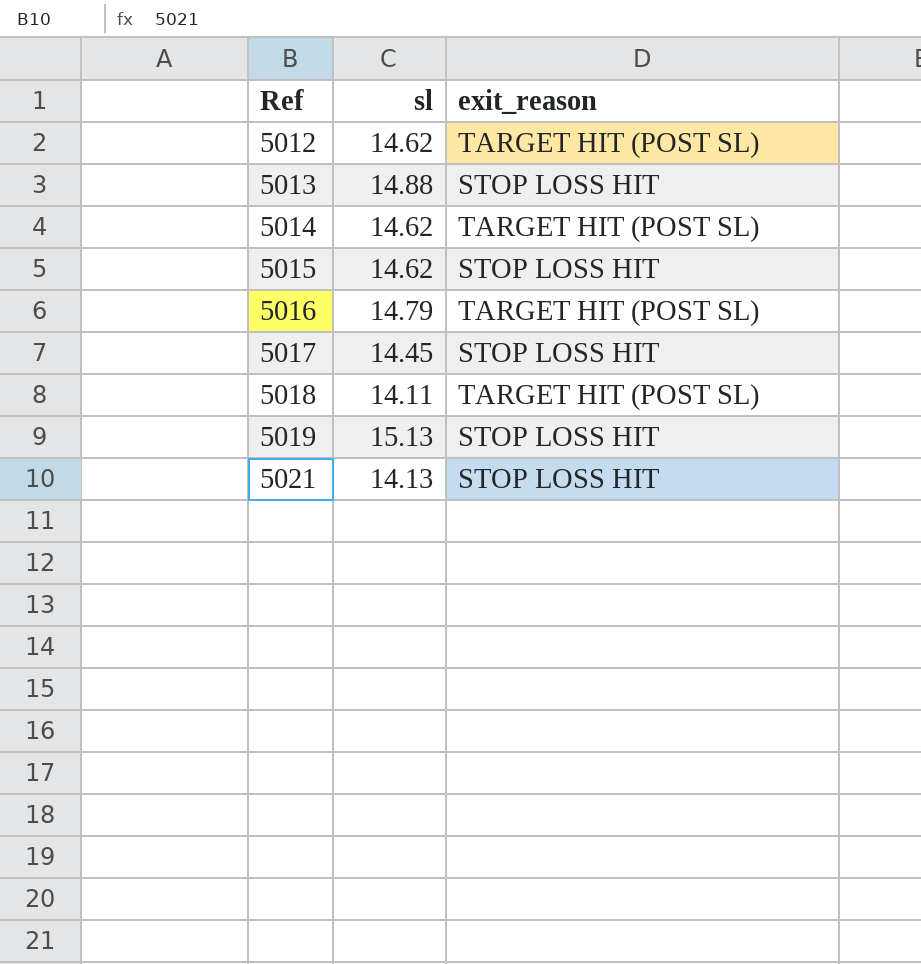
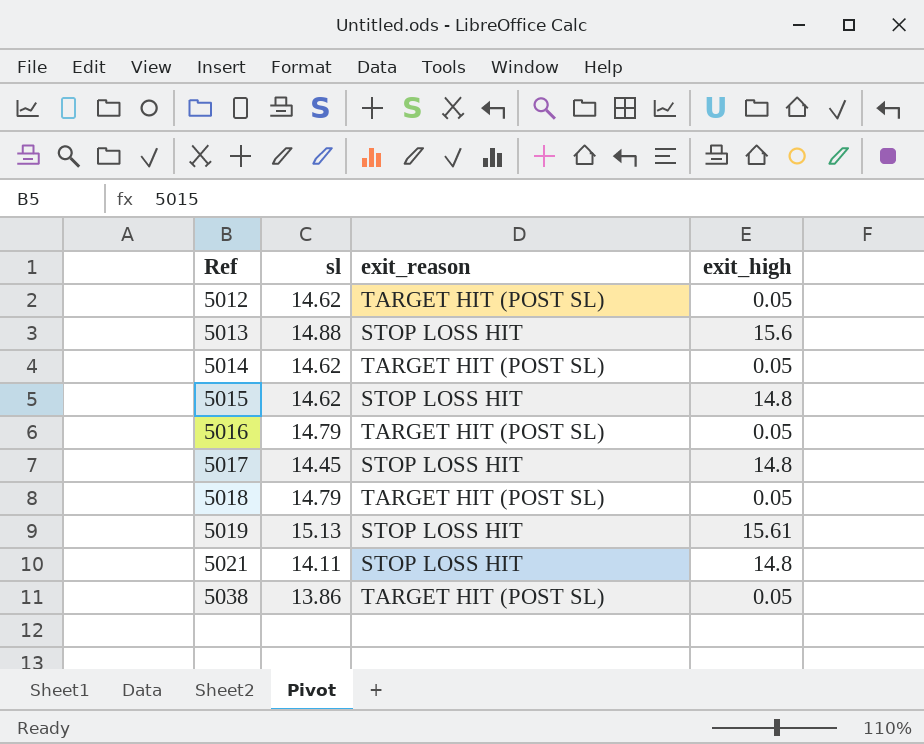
column exit_high | position: none -> 4
5018 | sl: 14.11 -> 14.79
5021 | sl: 14.13 -> 14.11
row 5038: none -> 13.86 | TARGET HIT (POST SL) | 0.05

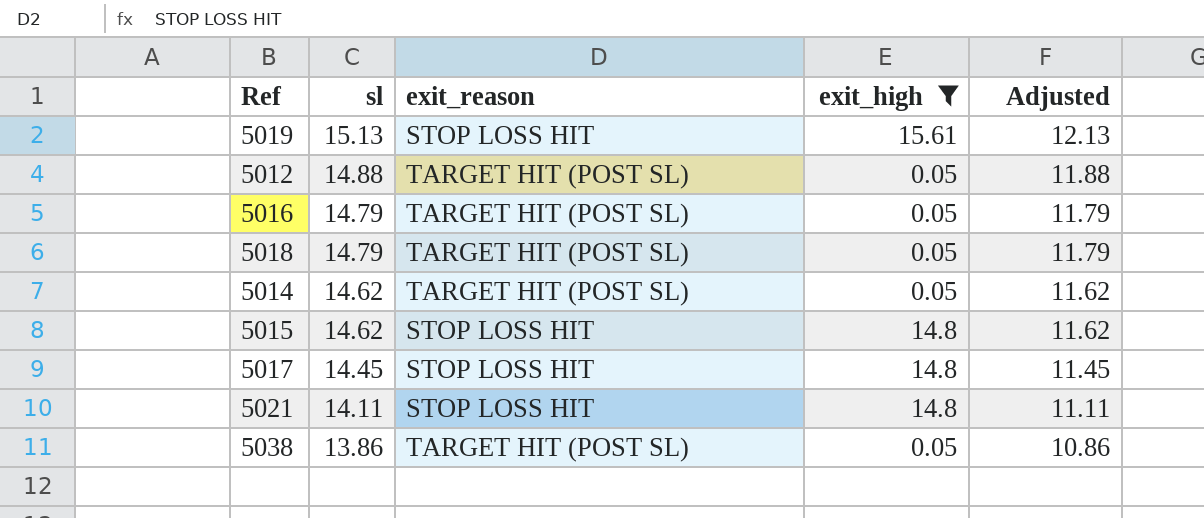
filter: none -> exit_high != 15.6
row order: Ref ascending -> sl descending
column Adjusted | formula: none -> [sl] - 3
5012 | sl: 14.62 -> 14.88

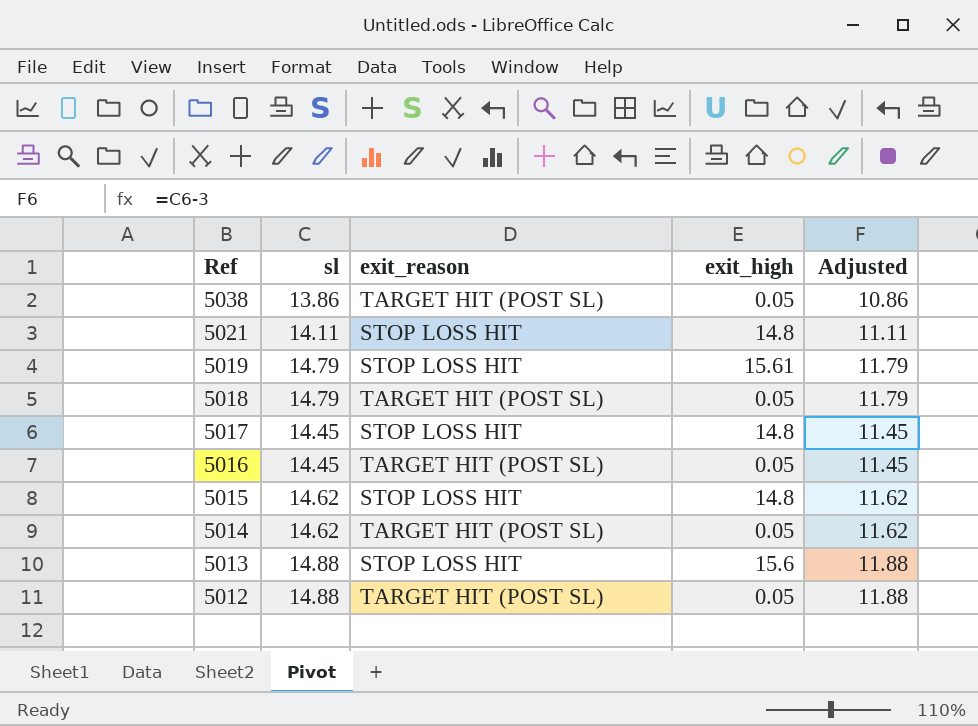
filter: exit_high != 15.6 -> none
row order: sl descending -> Ref descending
5019 | sl: 15.13 -> 14.79
5019 | Adjusted: 12.13 -> 11.79
5016 | sl: 14.79 -> 14.45
5016 | Adjusted: 11.79 -> 11.45

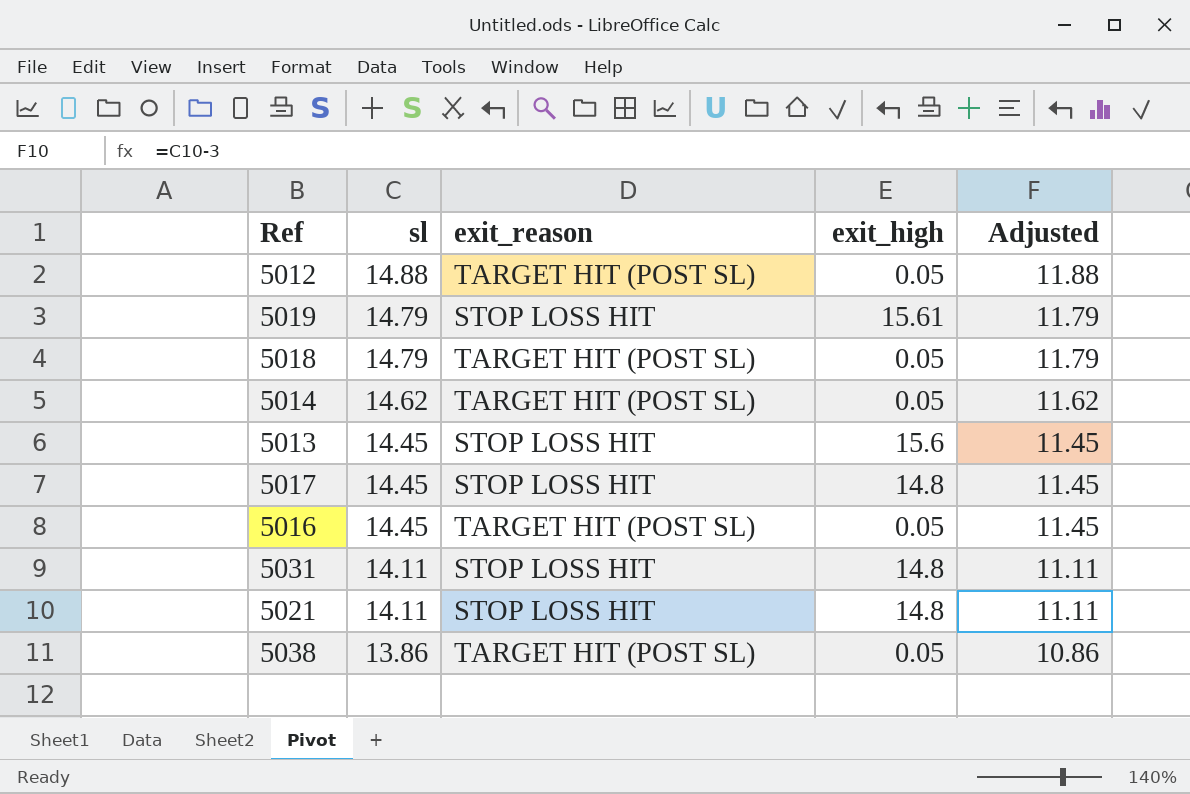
row order: Ref descending -> sl descending
row 5015: 14.62 | STOP LOSS HIT | 14.8 | 11.62 -> none
5013 | sl: 14.88 -> 14.45
5013 | Adjusted: 11.88 -> 11.45
row 5031: none -> 14.11 | STOP LOSS HIT | 14.8 | 11.11

